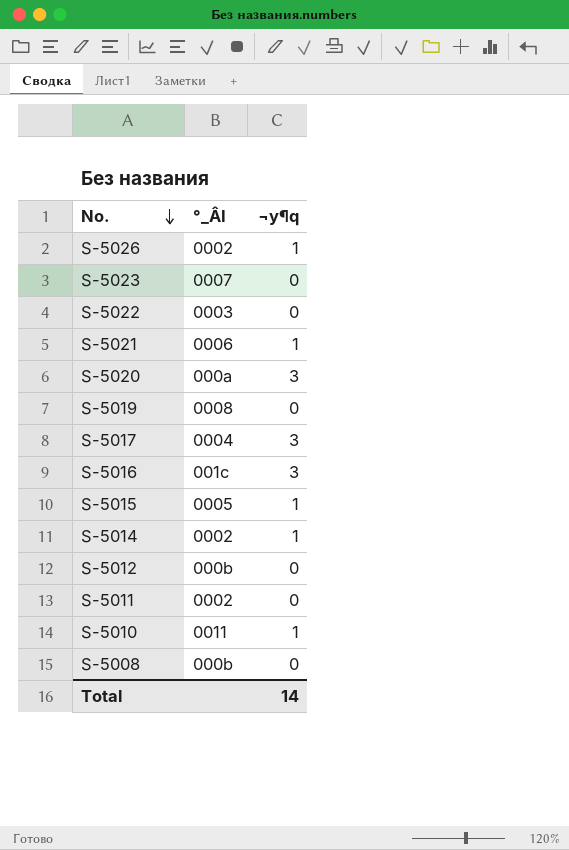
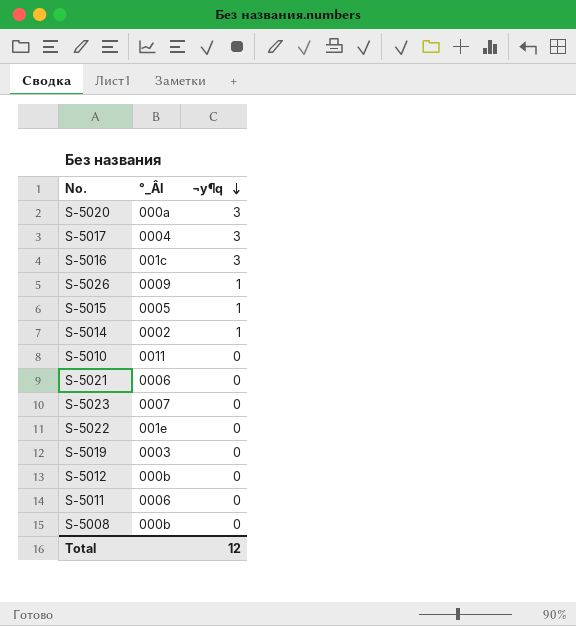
row order: No. descending -> ¬y¶q descending
S-5026 | °_ÂI: 0002 -> 0009
S-5010 | ¬y¶q: 1 -> 0
S-5021 | ¬y¶q: 1 -> 0
S-5022 | °_ÂI: 0003 -> 001e
S-5019 | °_ÂI: 0008 -> 0003
S-5011 | °_ÂI: 0002 -> 0006
Total | ¬y¶q: 14 -> 12

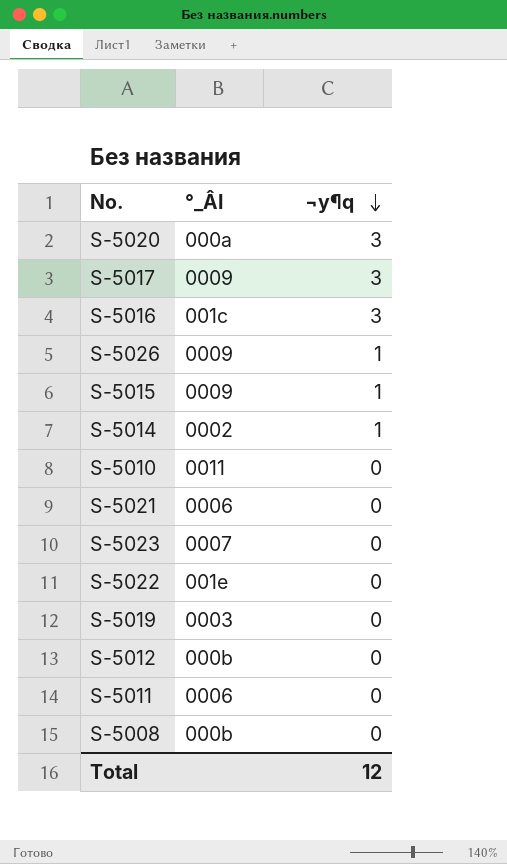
S-5017 | °_ÂI: 0004 -> 0009
S-5015 | °_ÂI: 0005 -> 0009

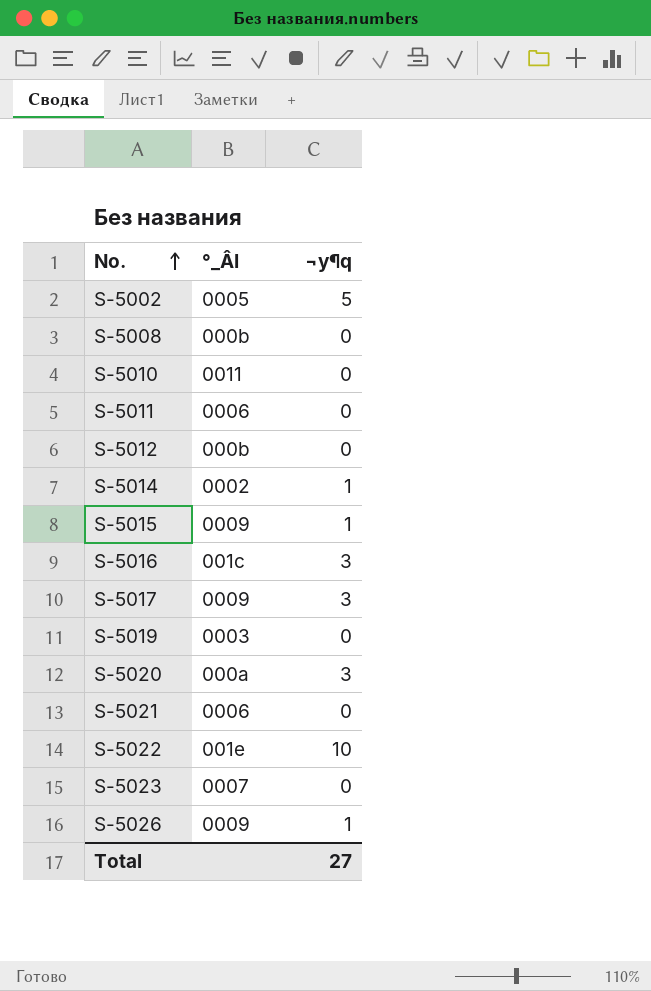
row order: ¬y¶q descending -> No. ascending
row S-5002: none -> 0005 | 5
S-5022 | ¬y¶q: 0 -> 10
Total | ¬y¶q: 12 -> 27

